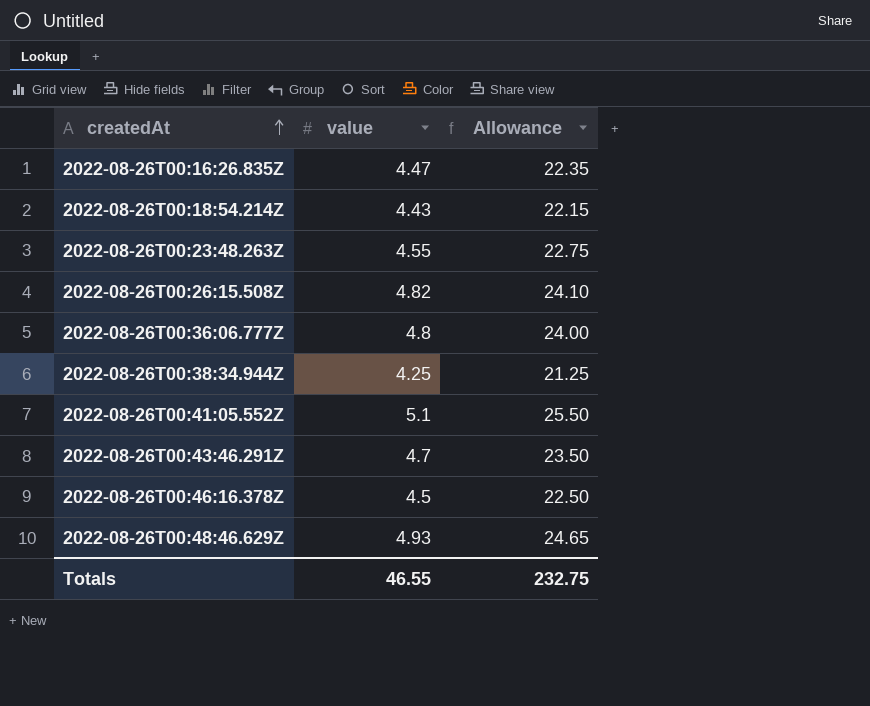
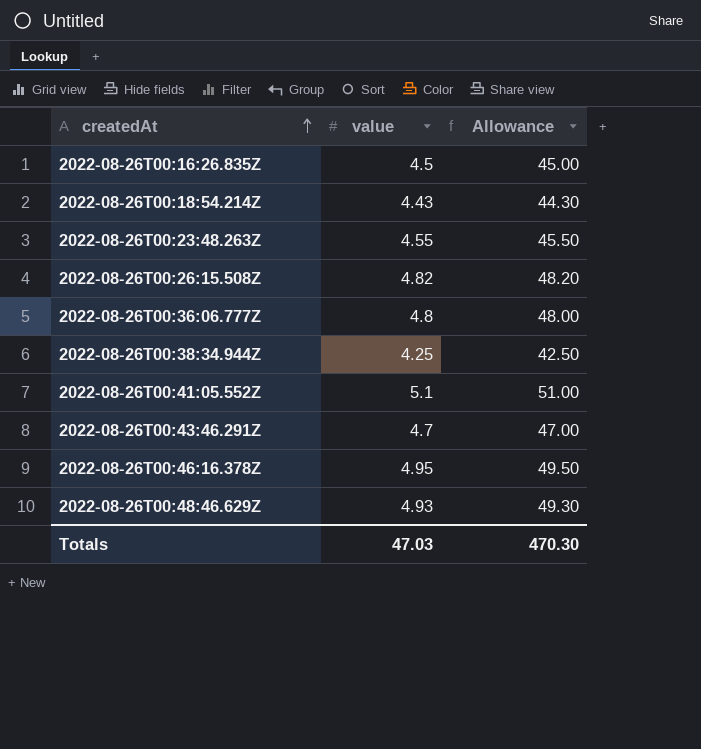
column Allowance | formula: [value] * 5 -> [value] * 10
2022-08-26T00:16:26.835Z | value: 4.47 -> 4.5
2022-08-26T00:46:16.378Z | value: 4.5 -> 4.95
Totals | value: 46.55 -> 47.03
Totals | Allowance: 232.75 -> 470.30

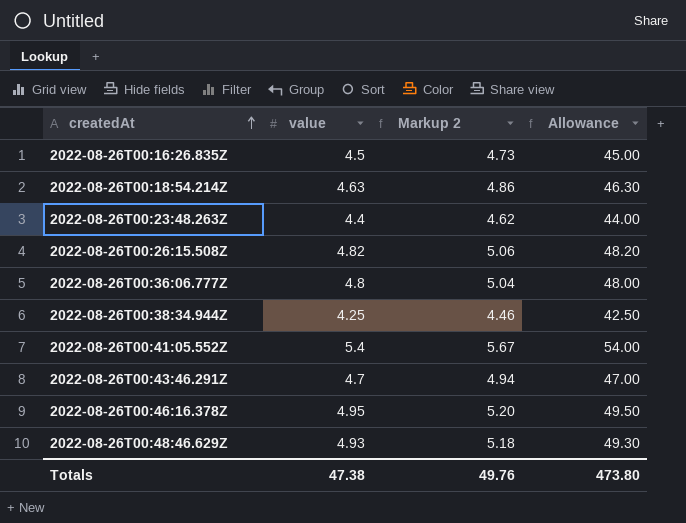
column Markup 2 | formula: none -> [value] * 1.05
2022-08-26T00:18:54.214Z | value: 4.43 -> 4.63
2022-08-26T00:18:54.214Z | Allowance: 44.30 -> 46.30
2022-08-26T00:23:48.263Z | value: 4.55 -> 4.4
2022-08-26T00:23:48.263Z | Allowance: 45.50 -> 44.00
2022-08-26T00:41:05.552Z | value: 5.1 -> 5.4
2022-08-26T00:41:05.552Z | Allowance: 51.00 -> 54.00
Totals | value: 47.03 -> 47.38
Totals | Allowance: 470.30 -> 473.80

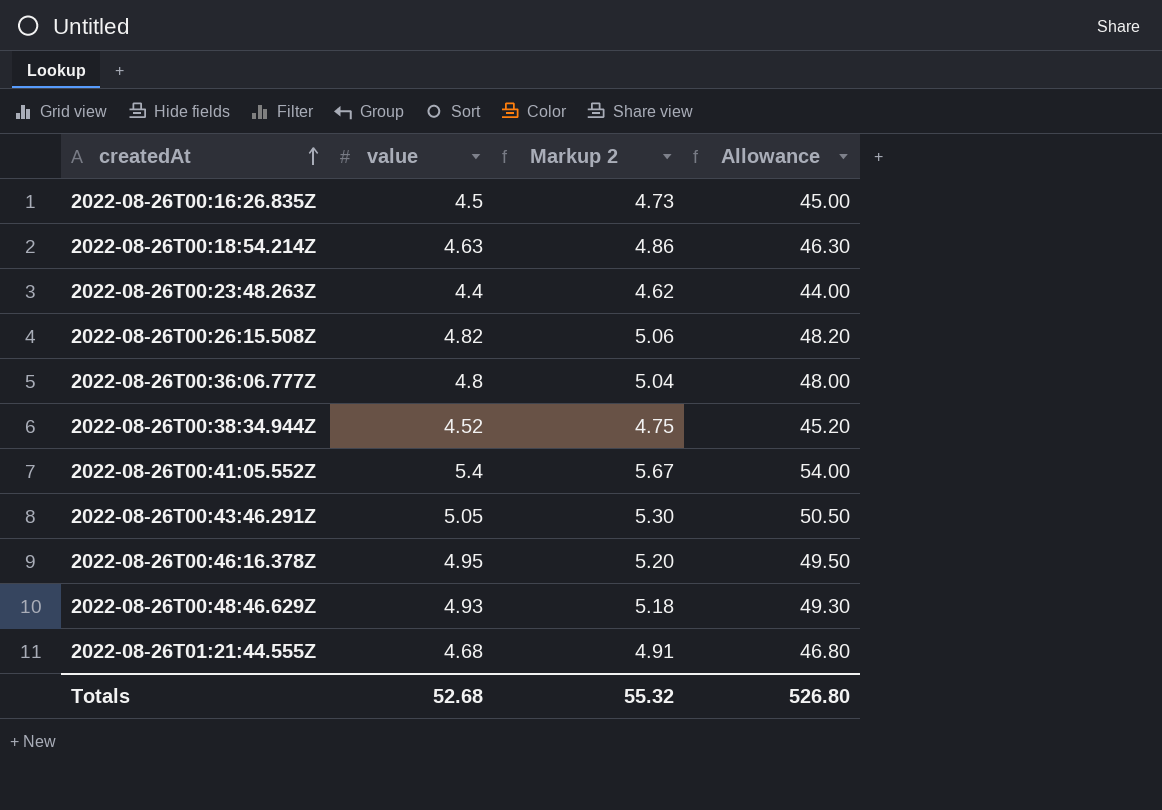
2022-08-26T00:38:34.944Z | value: 4.25 -> 4.52
2022-08-26T00:38:34.944Z | Markup 2: 4.46 -> 4.75
2022-08-26T00:38:34.944Z | Allowance: 42.50 -> 45.20
2022-08-26T00:43:46.291Z | value: 4.7 -> 5.05
2022-08-26T00:43:46.291Z | Markup 2: 4.94 -> 5.30
2022-08-26T00:43:46.291Z | Allowance: 47.00 -> 50.50
row 2022-08-26T01:21:44.555Z: none -> 4.68 | 4.91 | 46.80
Totals | value: 47.38 -> 52.68
Totals | Markup 2: 49.76 -> 55.32
Totals | Allowance: 473.80 -> 526.80

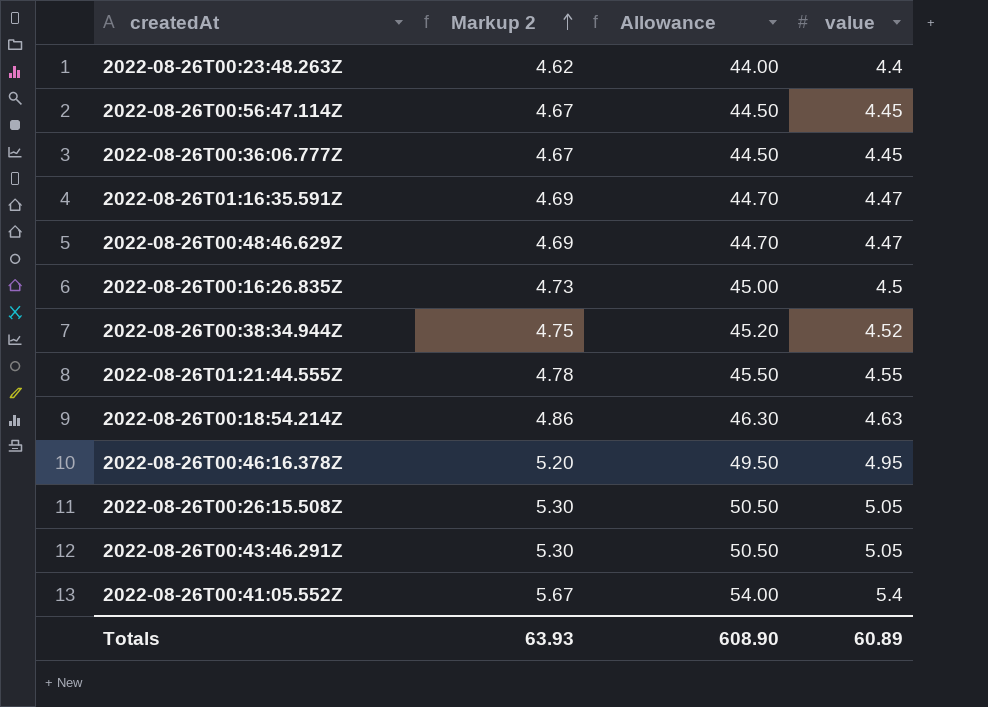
row order: createdAt ascending -> Markup 2 ascending
column value | position: 2 -> 4
row 2022-08-26T00:56:47.114Z: none -> 4.67 | 44.50 | 4.45
2022-08-26T00:36:06.777Z | Markup 2: 5.04 -> 4.67
2022-08-26T00:36:06.777Z | Allowance: 48.00 -> 44.50
2022-08-26T00:36:06.777Z | value: 4.8 -> 4.45
row 2022-08-26T01:16:35.591Z: none -> 4.69 | 44.70 | 4.47
2022-08-26T00:48:46.629Z | Markup 2: 5.18 -> 4.69
2022-08-26T00:48:46.629Z | Allowance: 49.30 -> 44.70
2022-08-26T00:48:46.629Z | value: 4.93 -> 4.47
2022-08-26T01:21:44.555Z | Markup 2: 4.91 -> 4.78
2022-08-26T01:21:44.555Z | Allowance: 46.80 -> 45.50
2022-08-26T01:21:44.555Z | value: 4.68 -> 4.55
2022-08-26T00:26:15.508Z | Markup 2: 5.06 -> 5.30
2022-08-26T00:26:15.508Z | Allowance: 48.20 -> 50.50
2022-08-26T00:26:15.508Z | value: 4.82 -> 5.05
Totals | Markup 2: 55.32 -> 63.93
Totals | Allowance: 526.80 -> 608.90
Totals | value: 52.68 -> 60.89

